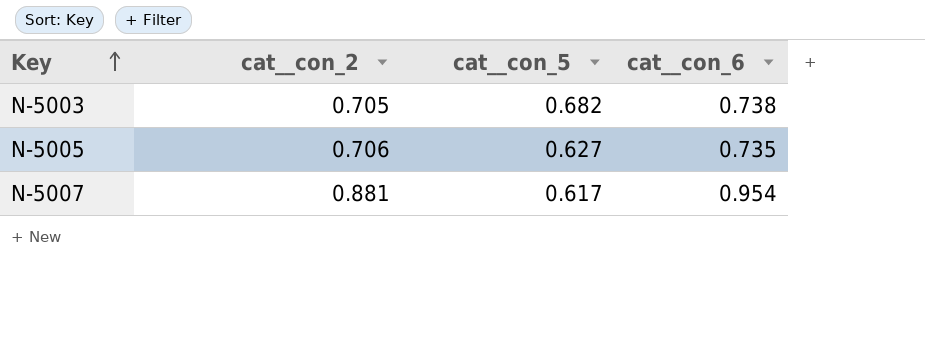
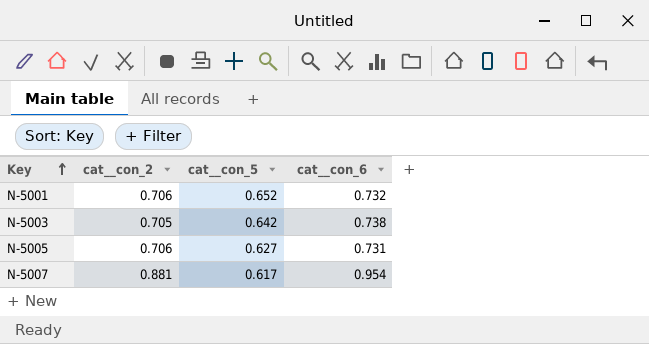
row N-5001: none -> 0.706 | 0.652 | 0.732
N-5003 | cat__con_5: 0.682 -> 0.642
N-5005 | cat__con_6: 0.735 -> 0.731

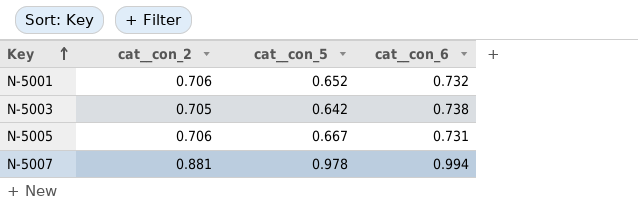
N-5005 | cat__con_5: 0.627 -> 0.667
N-5007 | cat__con_5: 0.617 -> 0.978
N-5007 | cat__con_6: 0.954 -> 0.994

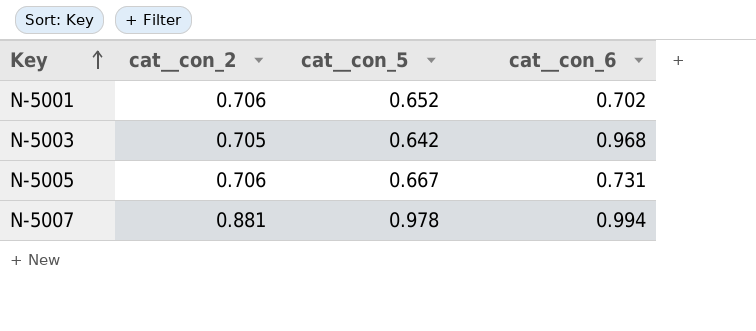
N-5001 | cat__con_6: 0.732 -> 0.702
N-5003 | cat__con_6: 0.738 -> 0.968

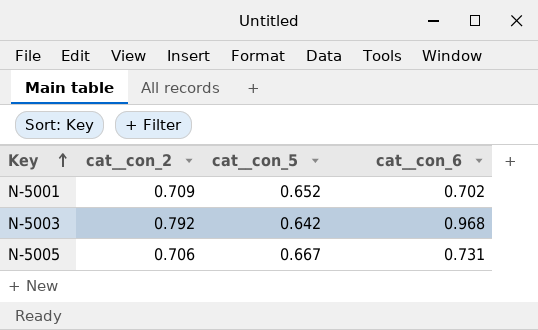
row N-5007: 0.881 | 0.978 | 0.994 -> none
N-5001 | cat__con_2: 0.706 -> 0.709
N-5003 | cat__con_2: 0.705 -> 0.792

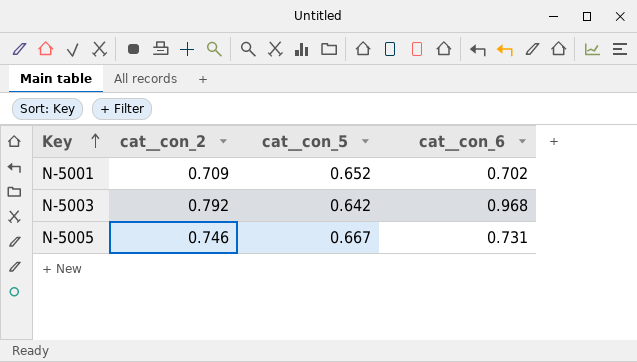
N-5005 | cat__con_2: 0.706 -> 0.746

